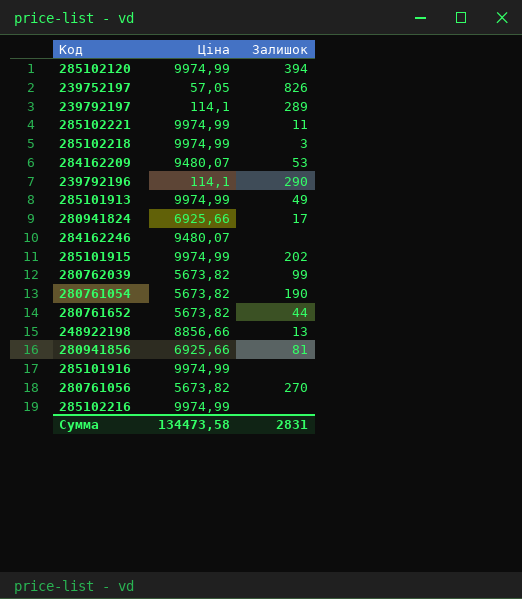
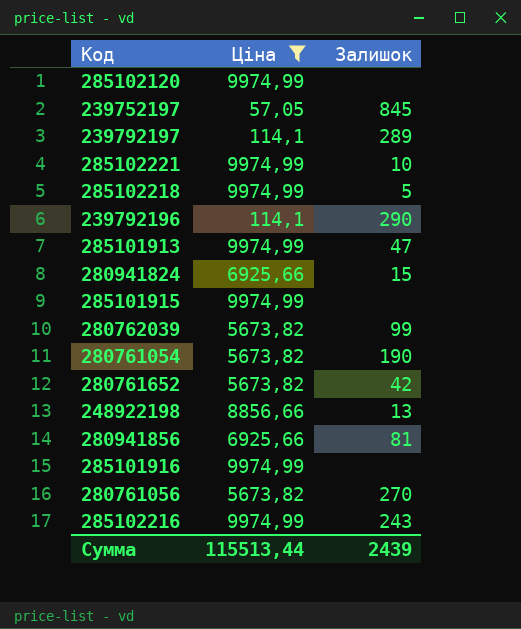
filter: none -> Ціна != 9480,07
285102120 | Залишок: 394 -> none
239752197 | Залишок: 826 -> 845
285102221 | Залишок: 11 -> 10
285102218 | Залишок: 3 -> 5
285101913 | Залишок: 49 -> 47
280941824 | Залишок: 17 -> 15
285101915 | Залишок: 202 -> none
280761652 | Залишок: 44 -> 42
285102216 | Залишок: none -> 243
Сумма | Ціна: 134473,58 -> 115513,44
Сумма | Залишок: 2831 -> 2439

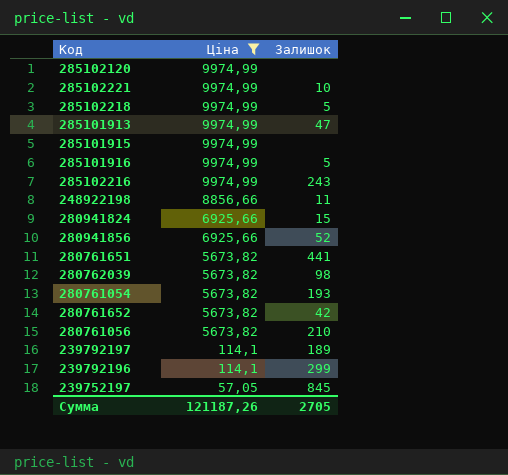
row order: none -> Ціна descending
285101916 | Залишок: none -> 5
248922198 | Залишок: 13 -> 11
280941856 | Залишок: 81 -> 52
row 280761651: none -> 5673,82 | 441
280762039 | Залишок: 99 -> 98
280761054 | Залишок: 190 -> 193
280761056 | Залишок: 270 -> 210
239792197 | Залишок: 289 -> 189
239792196 | Залишок: 290 -> 299
Сумма | Ціна: 115513,44 -> 121187,26
Сумма | Залишок: 2439 -> 2705

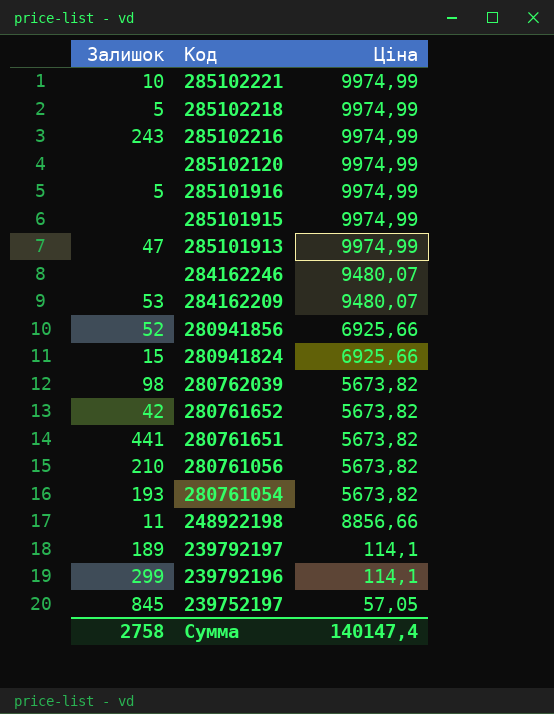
filter: Ціна != 9480,07 -> none
row order: Ціна descending -> Код descending
column Залишок | position: 3 -> 1
Сумма | Залишок: 2705 -> 2758
Сумма | Ціна: 121187,26 -> 140147,4

